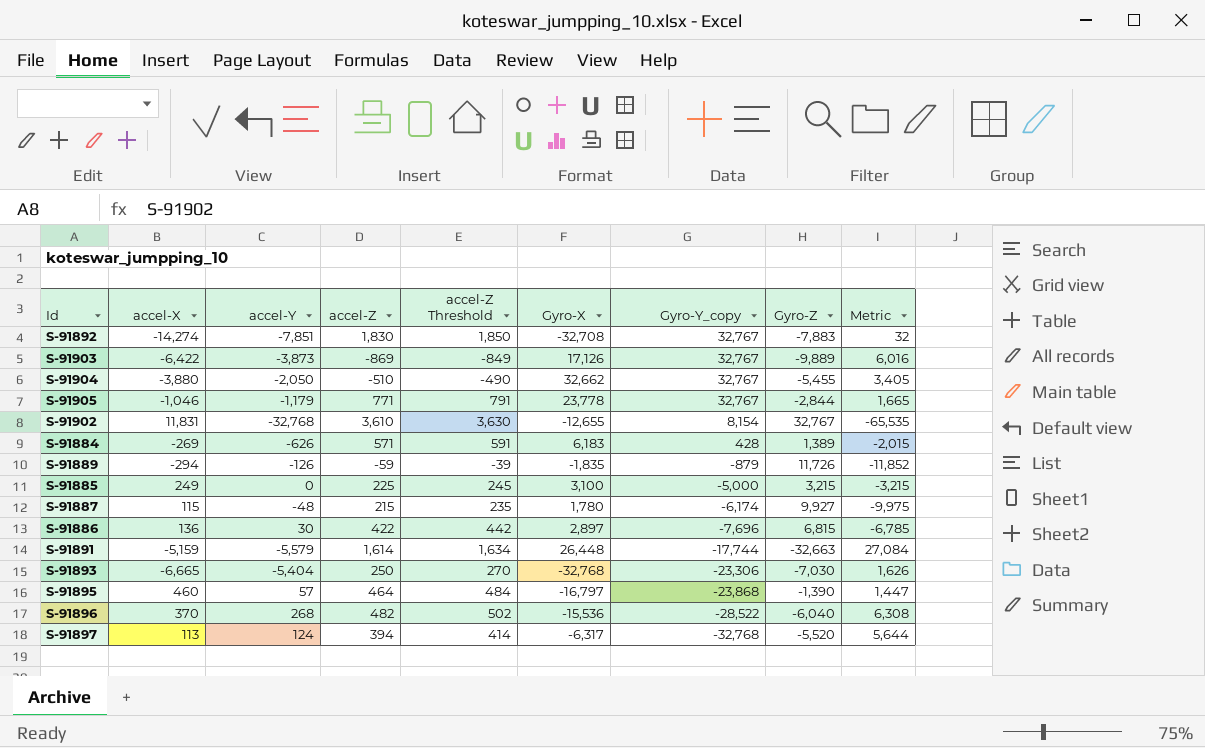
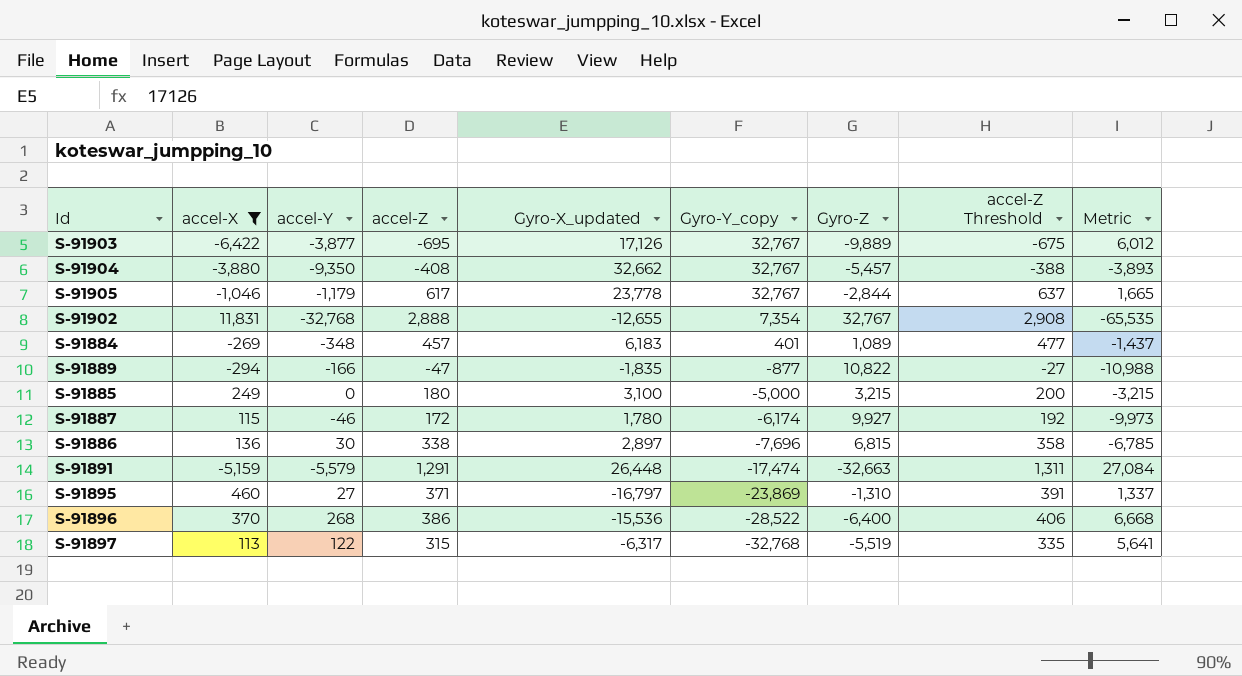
filter: none -> accel-X >= -6,422
column name: Gyro-X -> Gyro-X_updated
column accel-Z Threshold | position: 5 -> 8
S-91903 | accel-Y: -3,873 -> -3,877
S-91903 | accel-Z: -869 -> -695
S-91903 | accel-Z Threshold: -849 -> -675
S-91903 | Metric: 6,016 -> 6,012
S-91904 | accel-Y: -2,050 -> -9,350
S-91904 | accel-Z: -510 -> -408
S-91904 | Gyro-Z: -5,455 -> -5,457
S-91904 | accel-Z Threshold: -490 -> -388
S-91904 | Metric: 3,405 -> -3,893
S-91905 | accel-Z: 771 -> 617
S-91905 | accel-Z Threshold: 791 -> 637
S-91902 | accel-Z: 3,610 -> 2,888
S-91902 | Gyro-Y_copy: 8,154 -> 7,354
S-91902 | accel-Z Threshold: 3,630 -> 2,908
S-91884 | accel-Y: -626 -> -348
S-91884 | accel-Z: 571 -> 457
S-91884 | Gyro-Y_copy: 428 -> 401
S-91884 | Gyro-Z: 1,389 -> 1,089
S-91884 | accel-Z Threshold: 591 -> 477
S-91884 | Metric: -2,015 -> -1,437
S-91889 | accel-Y: -126 -> -166
S-91889 | accel-Z: -59 -> -47
S-91889 | Gyro-Y_copy: -879 -> -877
S-91889 | Gyro-Z: 11,726 -> 10,822
S-91889 | accel-Z Threshold: -39 -> -27
S-91889 | Metric: -11,852 -> -10,988
S-91885 | accel-Z: 225 -> 180
S-91885 | accel-Z Threshold: 245 -> 200
S-91887 | accel-Y: -48 -> -46
S-91887 | accel-Z: 215 -> 172
S-91887 | accel-Z Threshold: 235 -> 192
S-91887 | Metric: -9,975 -> -9,973
S-91886 | accel-Z: 422 -> 338
S-91886 | accel-Z Threshold: 442 -> 358
S-91891 | accel-Z: 1,614 -> 1,291
S-91891 | Gyro-Y_copy: -17,744 -> -17,474
S-91891 | accel-Z Threshold: 1,634 -> 1,311
S-91895 | accel-Y: 57 -> 27
S-91895 | accel-Z: 464 -> 371
S-91895 | Gyro-Y_copy: -23,868 -> -23,869
S-91895 | Gyro-Z: -1,390 -> -1,310
S-91895 | accel-Z Threshold: 484 -> 391
S-91895 | Metric: 1,447 -> 1,337
S-91896 | accel-Z: 482 -> 386
S-91896 | Gyro-Z: -6,040 -> -6,400
S-91896 | accel-Z Threshold: 502 -> 406
S-91896 | Metric: 6,308 -> 6,668
S-91897 | accel-Y: 124 -> 122
S-91897 | accel-Z: 394 -> 315
S-91897 | Gyro-Z: -5,520 -> -5,519
S-91897 | accel-Z Threshold: 414 -> 335
S-91897 | Metric: 5,644 -> 5,641

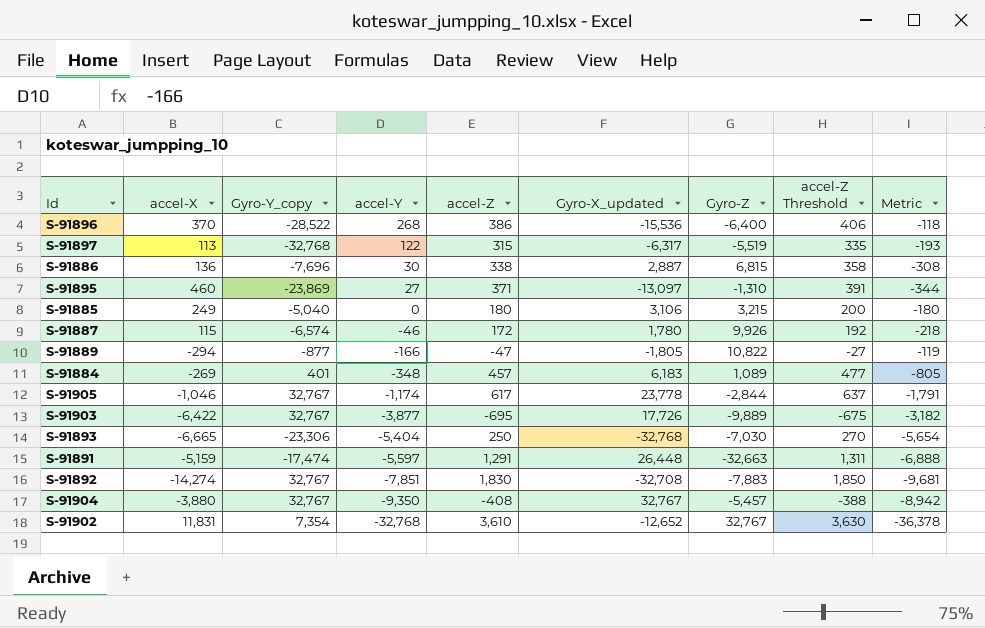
filter: accel-X >= -6,422 -> none
row order: Gyro-Y_copy descending -> accel-Y descending
column Gyro-Y_copy | position: 6 -> 3
column Metric | formula: [accel-Y] - [Gyro-Z] -> [accel-Y] - [accel-Z]
S-91886 | Gyro-X_updated: 2,897 -> 2,887
S-91895 | Gyro-X_updated: -16,797 -> -13,097
S-91885 | Gyro-Y_copy: -5,000 -> -5,040
S-91885 | Gyro-X_updated: 3,100 -> 3,106
S-91887 | Gyro-Y_copy: -6,174 -> -6,574
S-91887 | Gyro-Z: 9,927 -> 9,926
S-91889 | Gyro-X_updated: -1,835 -> -1,805
S-91905 | accel-Y: -1,179 -> -1,174
S-91903 | Gyro-X_updated: 17,126 -> 17,726
S-91891 | accel-Y: -5,579 -> -5,597
S-91904 | Gyro-X_updated: 32,662 -> 32,767
S-91902 | accel-Z: 2,888 -> 3,610
S-91902 | Gyro-X_updated: -12,655 -> -12,652
S-91902 | accel-Z Threshold: 2,908 -> 3,630

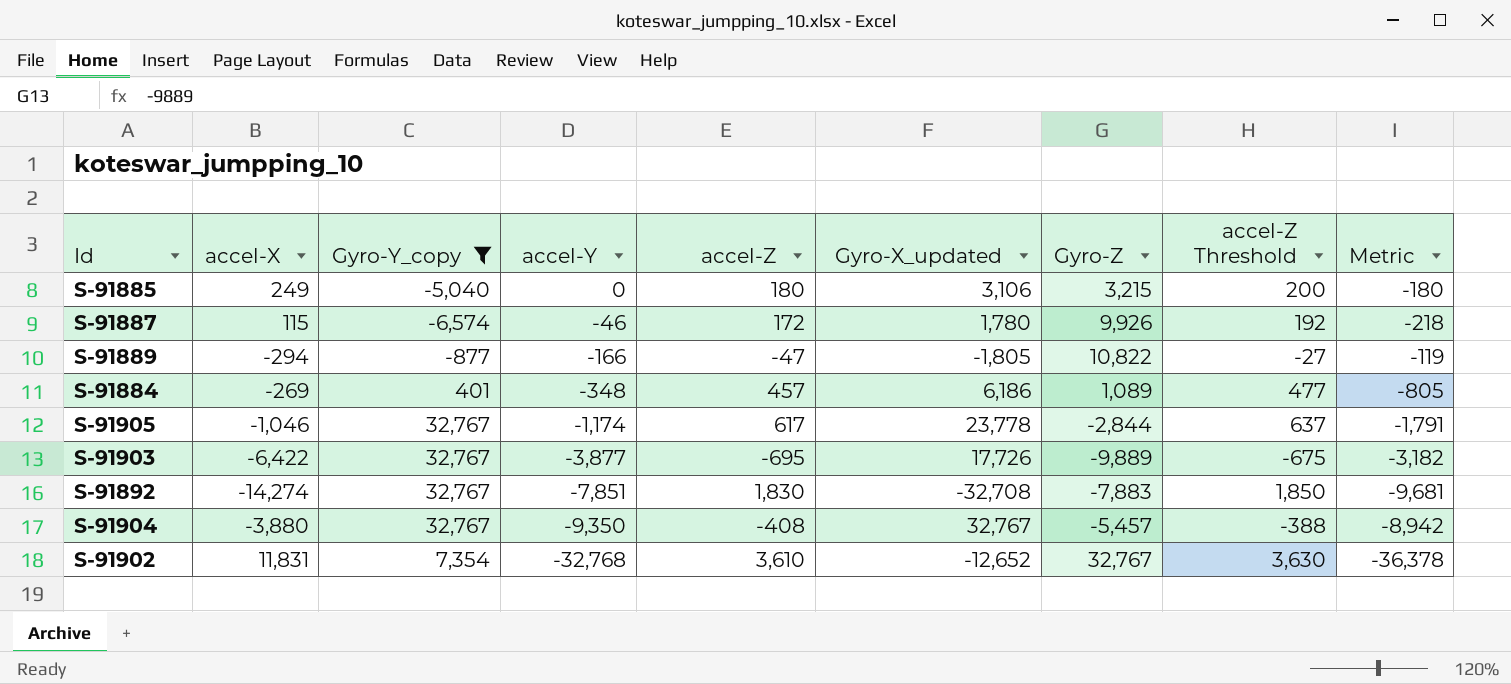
filter: none -> Gyro-Y_copy >= -6,574
S-91884 | Gyro-X_updated: 6,183 -> 6,186

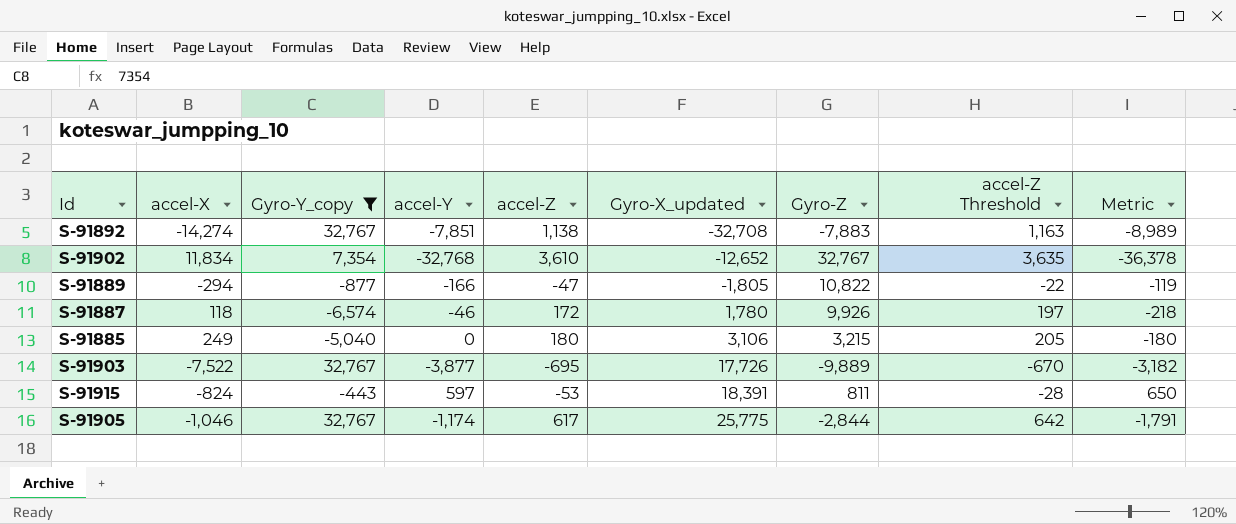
row order: accel-Y descending -> Gyro-X_updated ascending
column accel-Z Threshold | formula: [accel-Z] + 20 -> [accel-Z] + 25
row S-91884: -269 | 401 | -348 | 457 | 6,186 | 1,089 | 477 | -805 -> none
row S-91904: -3,880 | 32,767 | -9,350 | -408 | 32,767 | -5,457 | -388 | -8,942 -> none
S-91892 | accel-Z: 1,830 -> 1,138
S-91892 | Metric: -9,681 -> -8,989
S-91902 | accel-X: 11,831 -> 11,834
S-91887 | accel-X: 115 -> 118
S-91903 | accel-X: -6,422 -> -7,522
row S-91915: none -> -824 | -443 | 597 | -53 | 18,391 | 811 | -28 | 650
S-91905 | Gyro-X_updated: 23,778 -> 25,775

